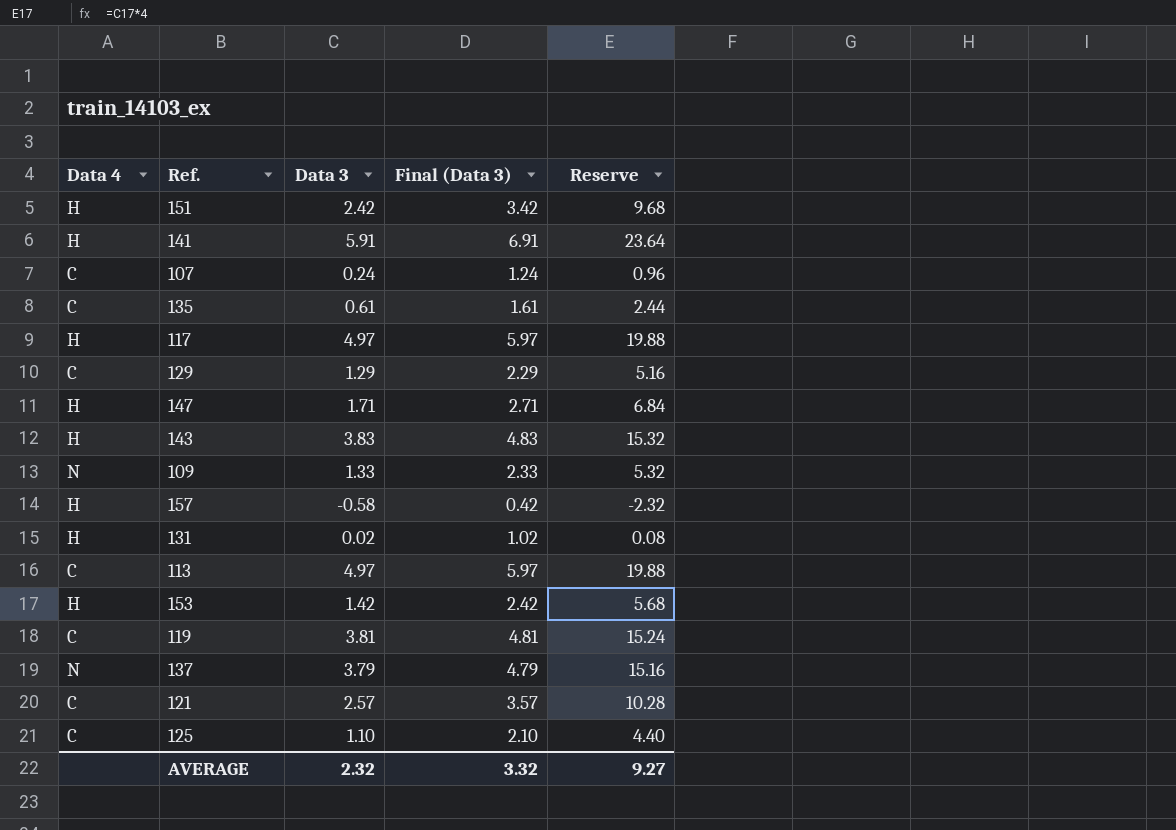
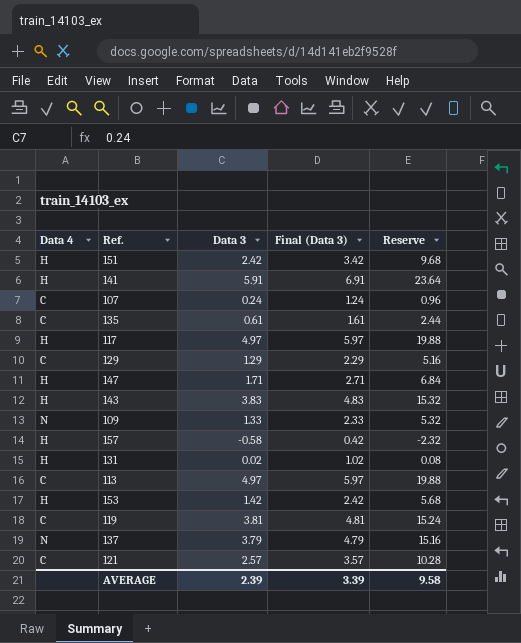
row 125: C | 1.10 | 2.10 | 4.40 -> none
AVERAGE | Data 3: 2.32 -> 2.39
AVERAGE | Final (Data 3): 3.32 -> 3.39
AVERAGE | Reserve: 9.27 -> 9.58

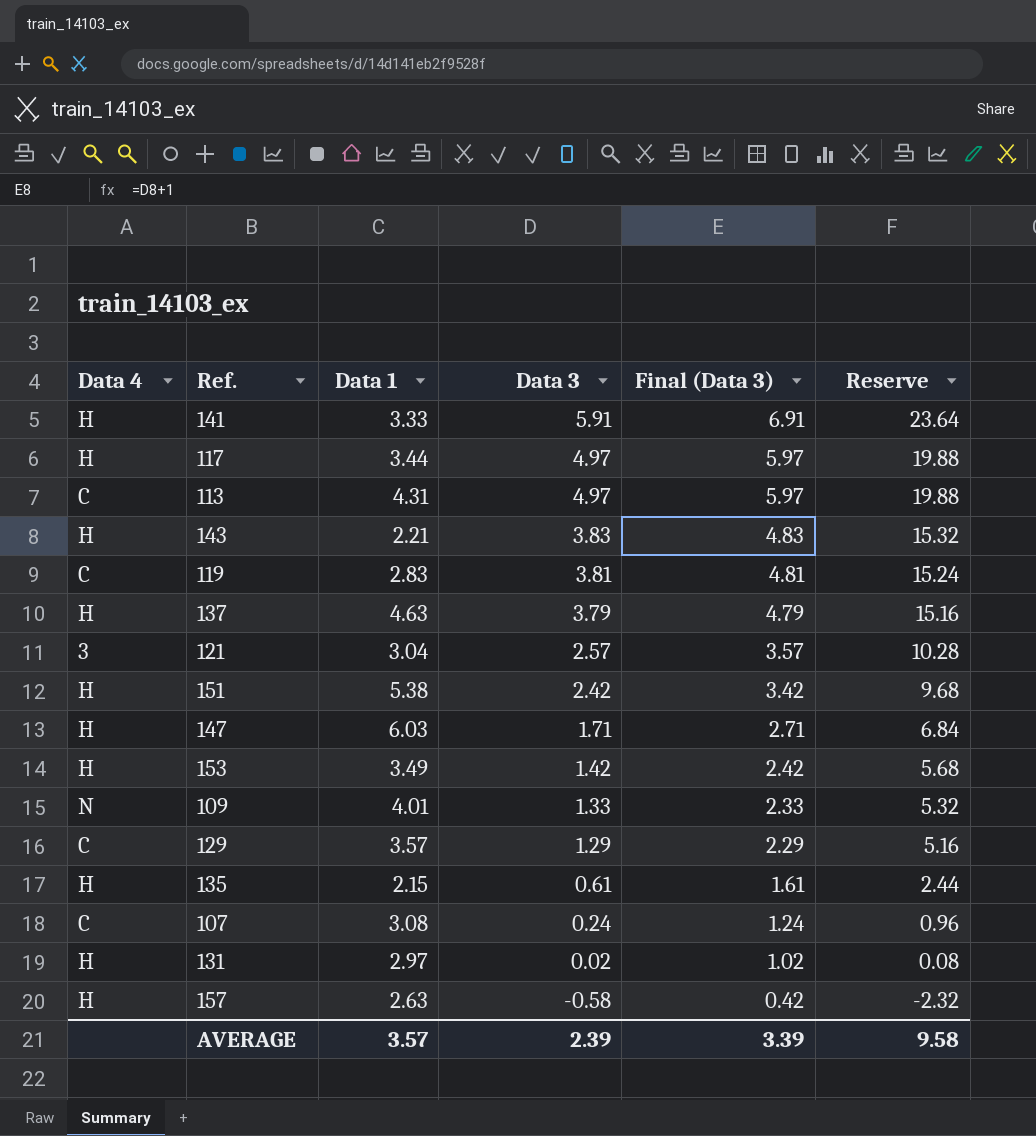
row order: none -> Data 3 descending
column Data 1 | position: none -> 3
137 | Data 4: N -> H
121 | Data 4: C -> 3
135 | Data 4: C -> H

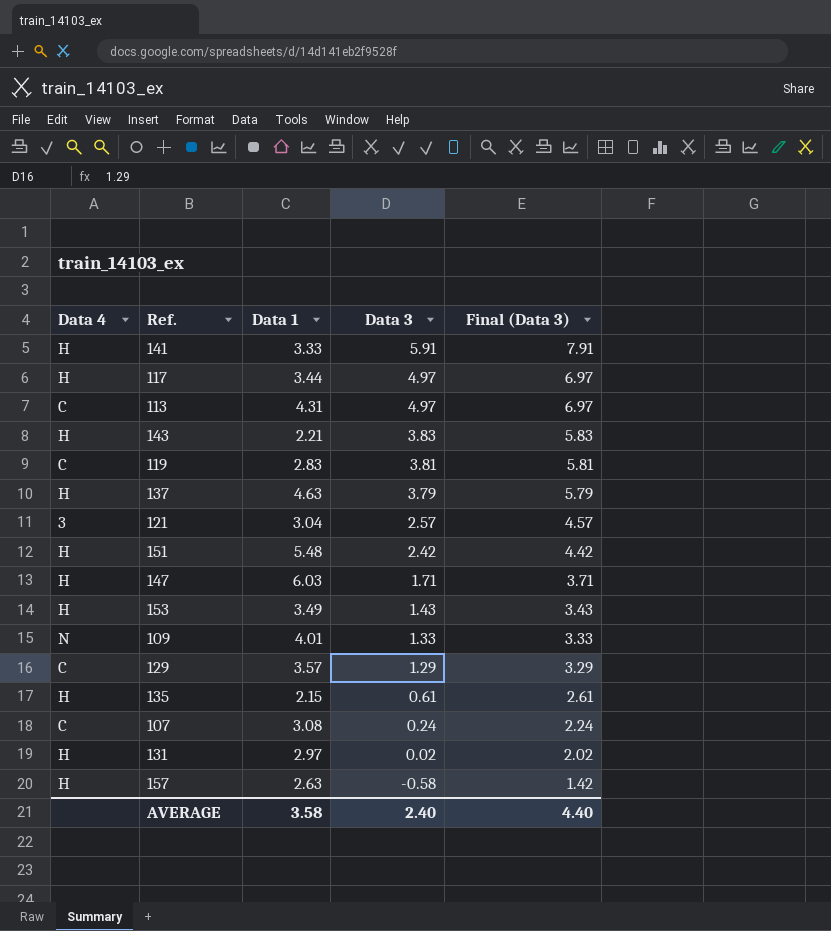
column Reserve | formula: [Data 3] * 4 -> none
column Final (Data 3) | formula: [Data 3] + 1 -> [Data 3] + 2
151 | Data 1: 5.38 -> 5.48
153 | Data 3: 1.42 -> 1.43
AVERAGE | Data 1: 3.57 -> 3.58
AVERAGE | Data 3: 2.39 -> 2.40
AVERAGE | Final (Data 3): 3.39 -> 4.40

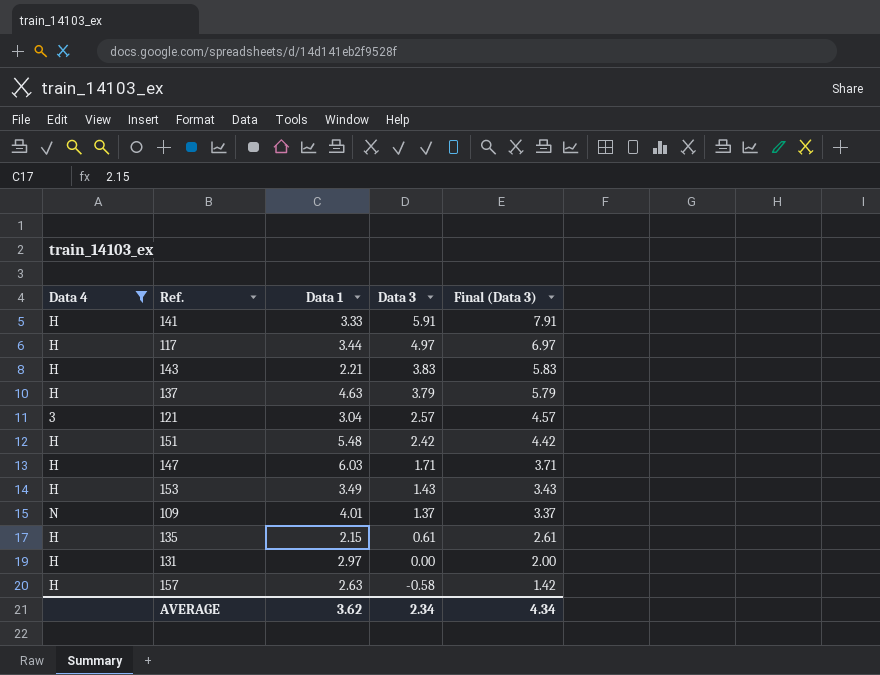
filter: none -> Data 4 != C
109 | Data 3: 1.33 -> 1.37
109 | Final (Data 3): 3.33 -> 3.37
131 | Data 3: 0.02 -> 0.00
131 | Final (Data 3): 2.02 -> 2.00
AVERAGE | Data 1: 3.58 -> 3.62
AVERAGE | Data 3: 2.40 -> 2.34
AVERAGE | Final (Data 3): 4.40 -> 4.34

